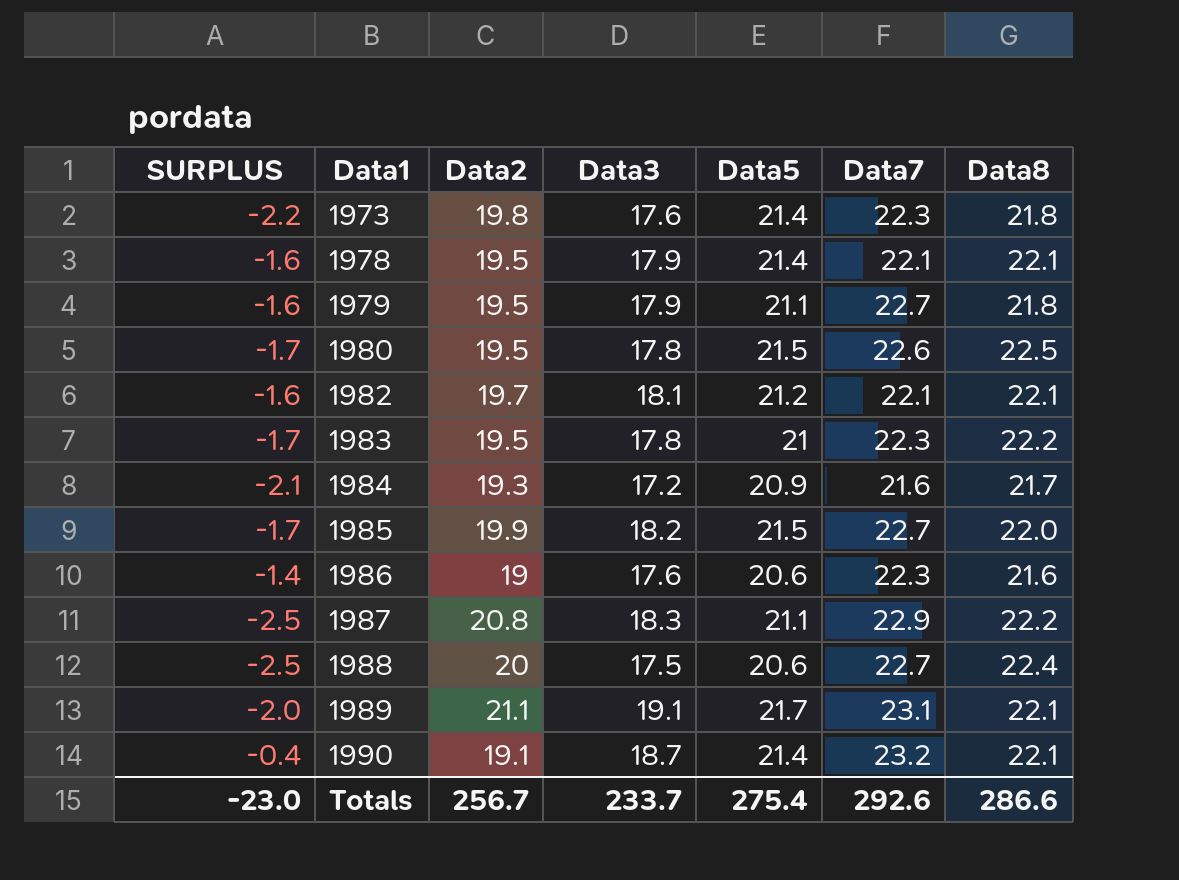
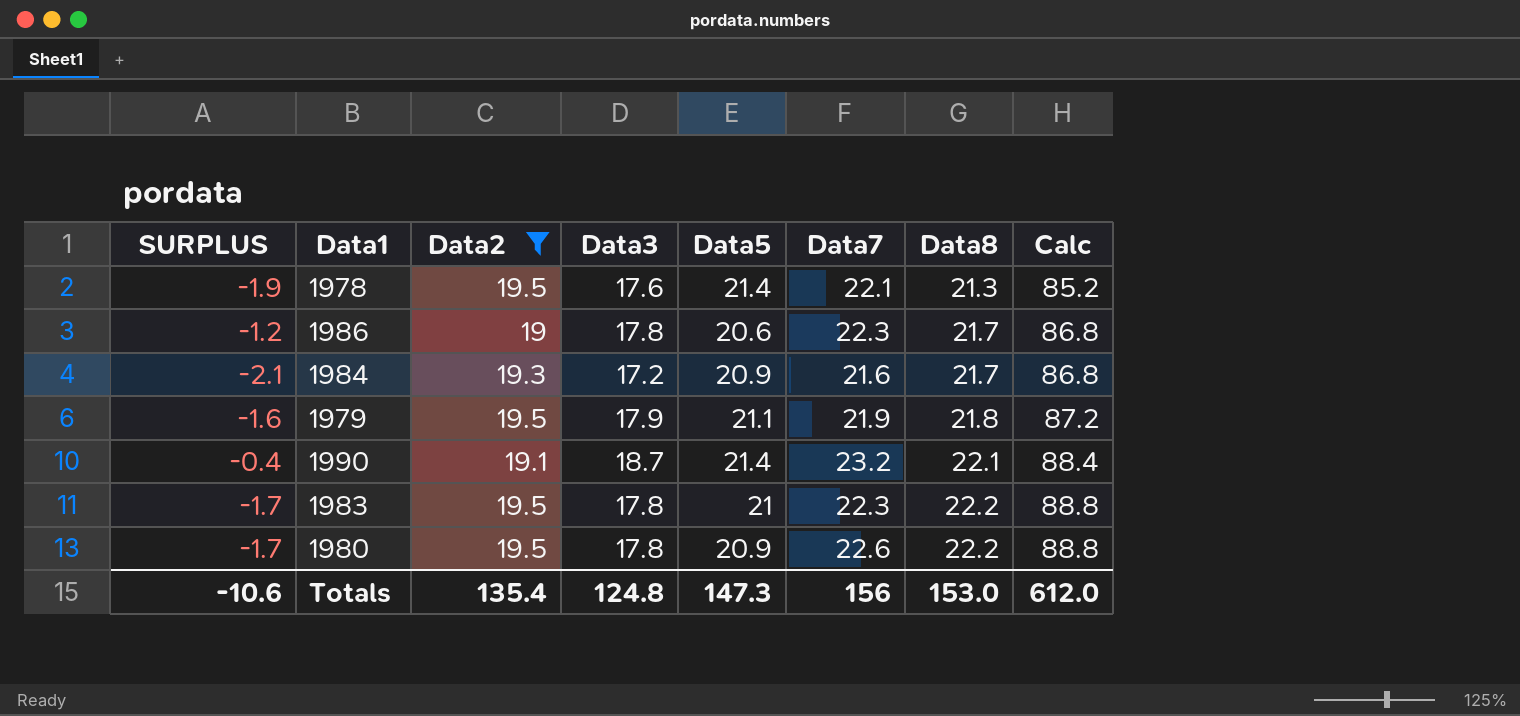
filter: none -> Data2 <= 19.5
row order: Data1 ascending -> Data8 ascending
column Calc | formula: none -> [Data8] * 4
1978 | SURPLUS: -1.6 -> -1.9
1978 | Data3: 17.9 -> 17.6
1978 | Data8: 22.1 -> 21.3
1986 | SURPLUS: -1.4 -> -1.2
1986 | Data3: 17.6 -> 17.8
1986 | Data8: 21.6 -> 21.7
1979 | Data7: 22.7 -> 21.9
1980 | Data5: 21.5 -> 20.9
1980 | Data8: 22.5 -> 22.2
Totals | SURPLUS: -23.0 -> -10.6
Totals | Data2: 256.7 -> 135.4
Totals | Data3: 233.7 -> 124.8
Totals | Data5: 275.4 -> 147.3
Totals | Data7: 292.6 -> 156
Totals | Data8: 286.6 -> 153.0

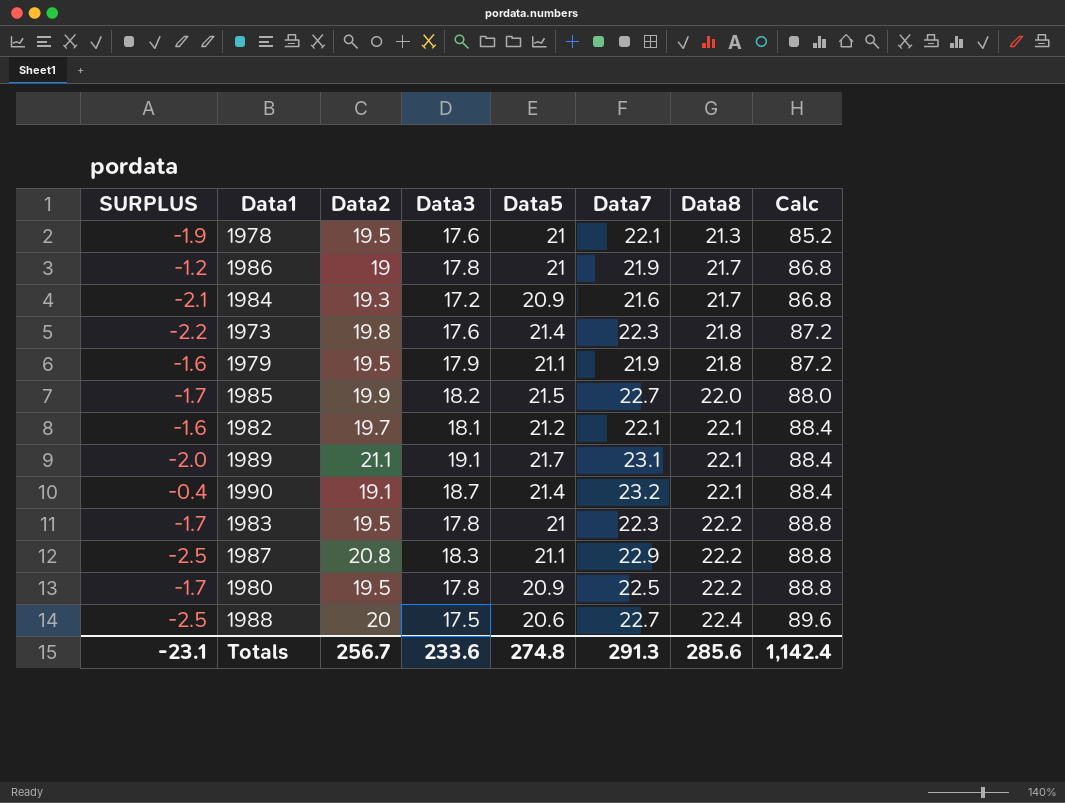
filter: Data2 <= 19.5 -> none
1978 | Data5: 21.4 -> 21
1986 | Data5: 20.6 -> 21
1986 | Data7: 22.3 -> 21.9
1980 | Data7: 22.6 -> 22.5
Totals | SURPLUS: -10.6 -> -23.1
Totals | Data2: 135.4 -> 256.7
Totals | Data3: 124.8 -> 233.6
Totals | Data5: 147.3 -> 274.8
Totals | Data7: 156 -> 291.3
Totals | Data8: 153.0 -> 285.6
Totals | Calc: 612.0 -> 1,142.4

